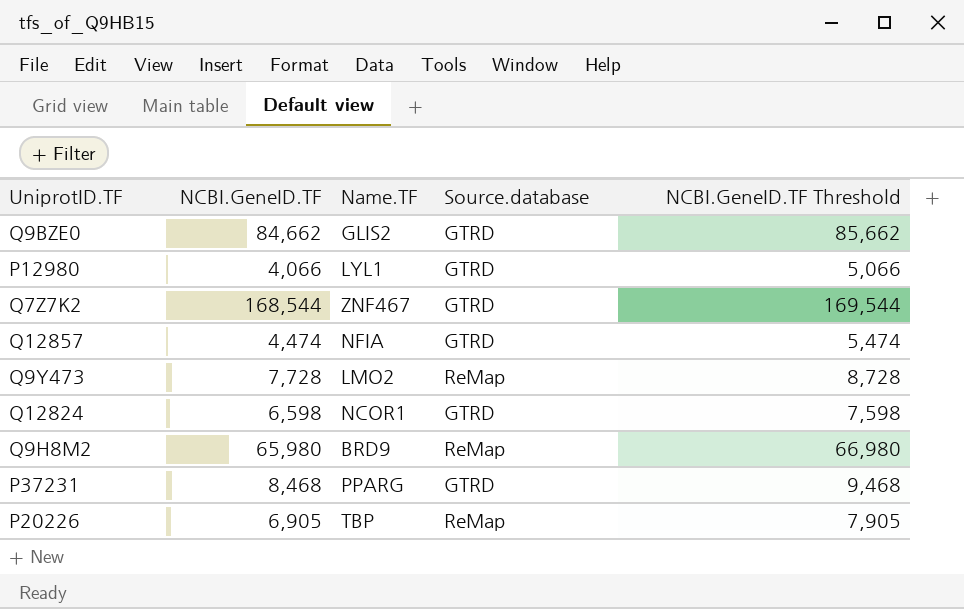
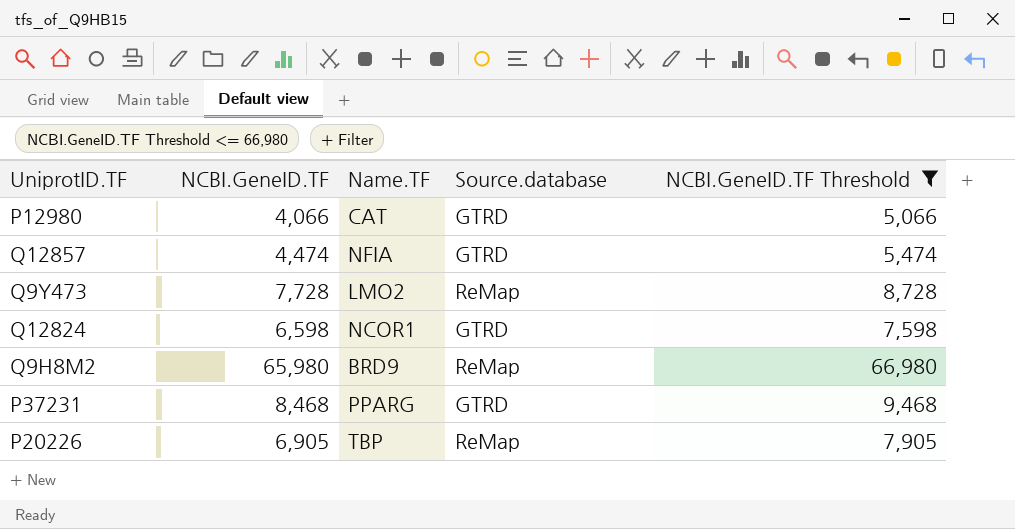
filter: none -> NCBI.GeneID.TF Threshold <= 66,980
P12980 | Name.TF: LYL1 -> CAT

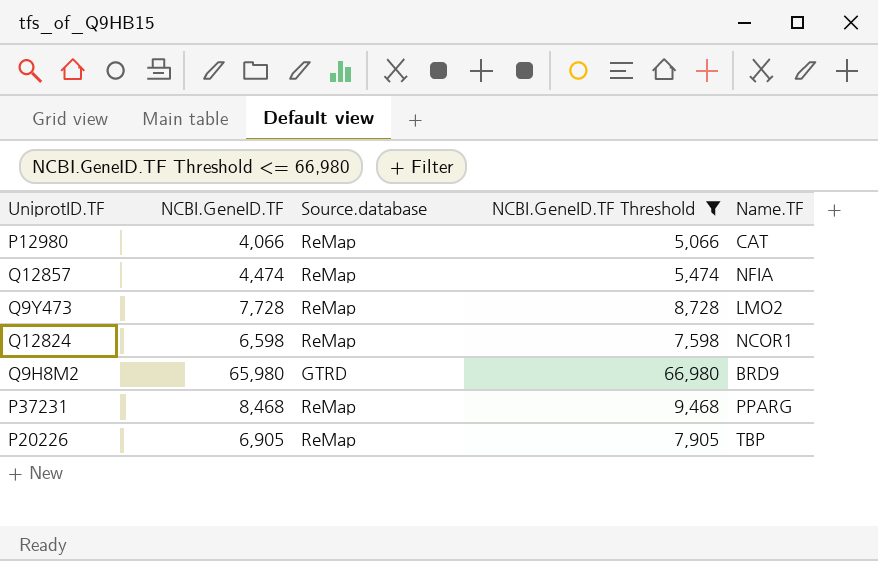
column Name.TF | position: 3 -> 5
P12980 | Source.database: GTRD -> ReMap
Q12857 | Source.database: GTRD -> ReMap
Q12824 | Source.database: GTRD -> ReMap
Q9H8M2 | Source.database: ReMap -> GTRD
P37231 | Source.database: GTRD -> ReMap

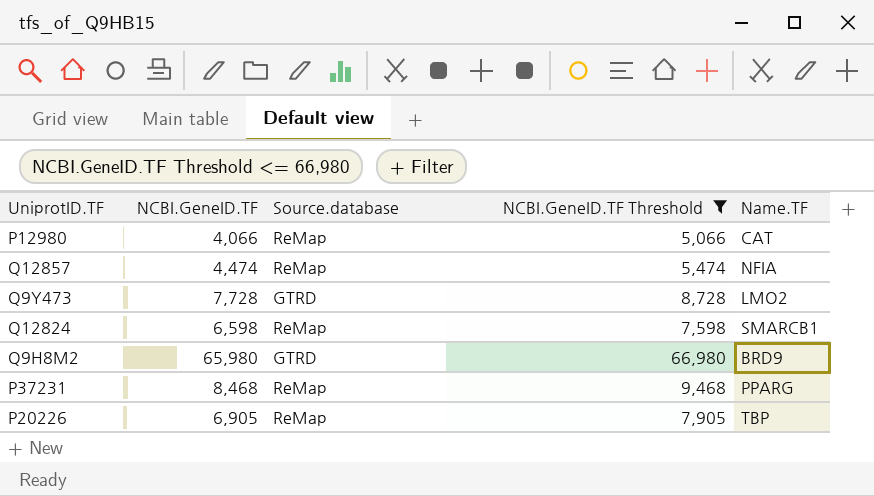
Q9Y473 | Source.database: ReMap -> GTRD
Q12824 | Name.TF: NCOR1 -> SMARCB1

